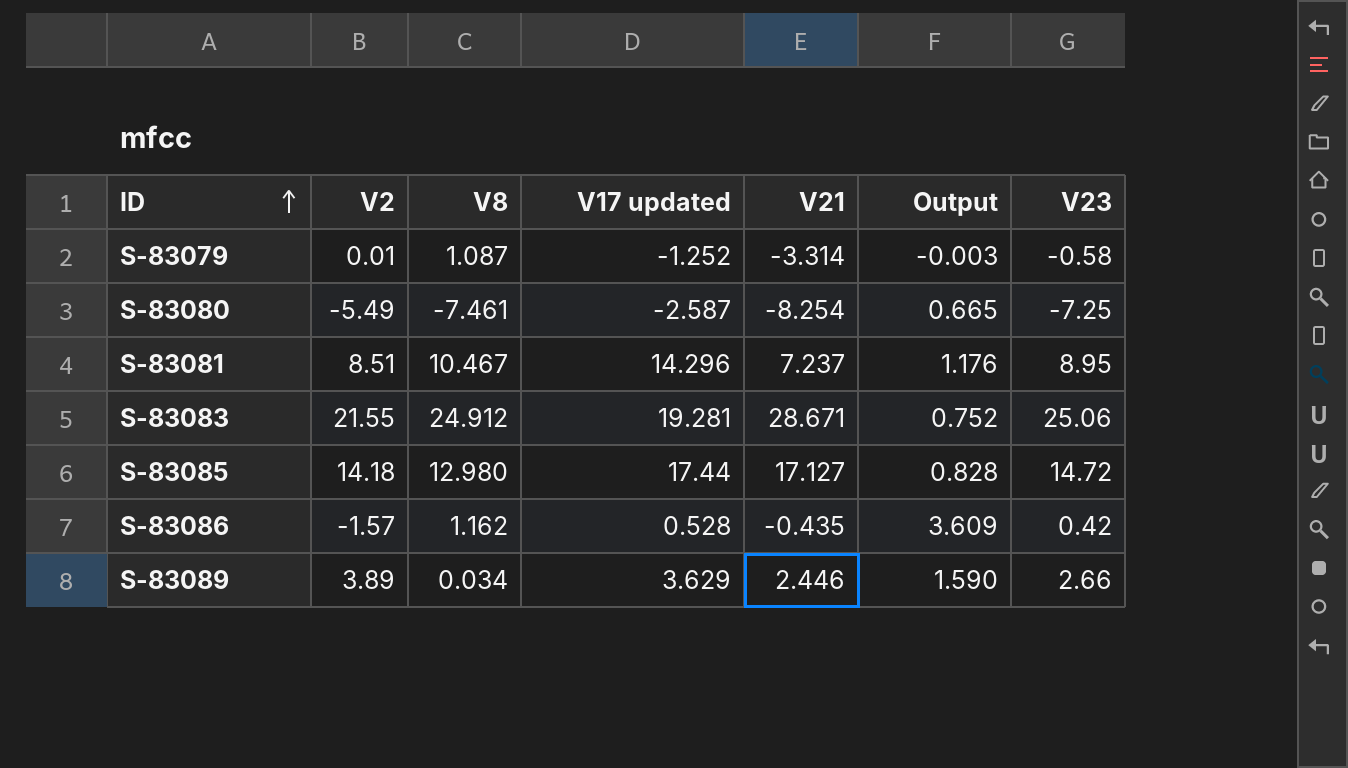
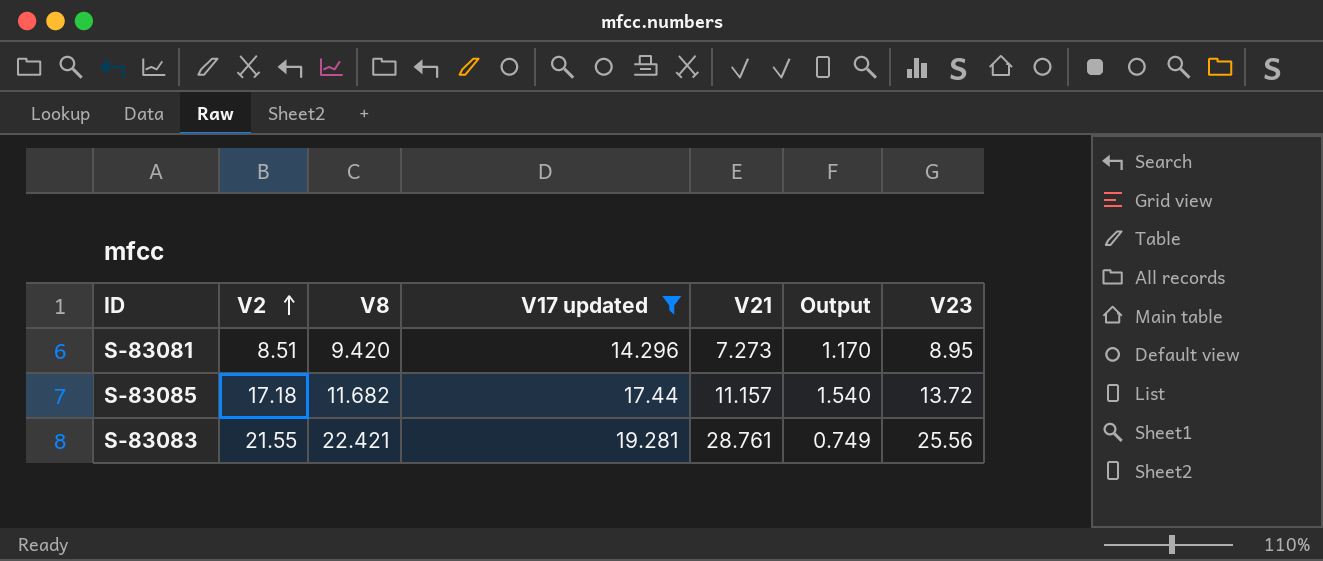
filter: none -> V17 updated >= 14.296
row order: ID ascending -> V2 ascending
S-83081 | V8: 10.467 -> 9.420
S-83081 | V21: 7.237 -> 7.273
S-83081 | Output: 1.176 -> 1.170
S-83085 | V2: 14.18 -> 17.18
S-83085 | V8: 12.980 -> 11.682
S-83085 | V21: 17.127 -> 11.157
S-83085 | Output: 0.828 -> 1.540
S-83085 | V23: 14.72 -> 13.72
S-83083 | V8: 24.912 -> 22.421
S-83083 | V21: 28.671 -> 28.761
S-83083 | Output: 0.752 -> 0.749
S-83083 | V23: 25.06 -> 25.56

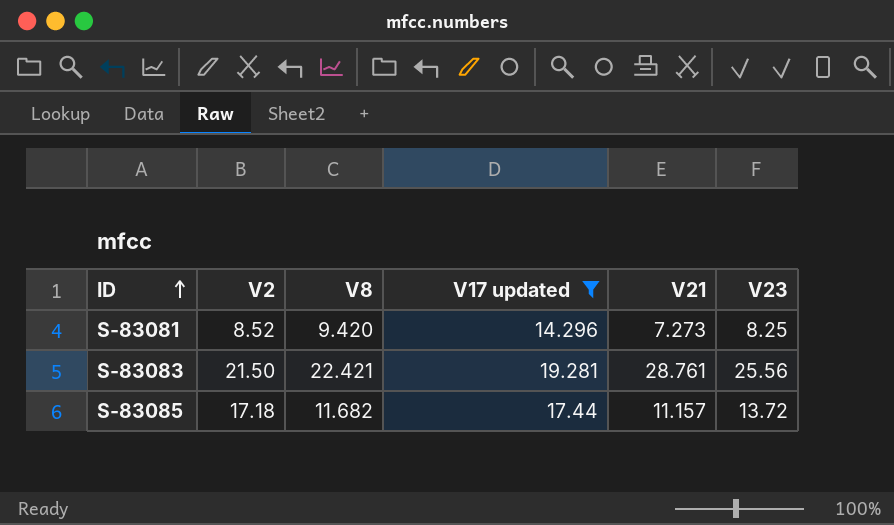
row order: V2 ascending -> ID ascending
column Output | formula: [V2] / [V21] -> none
S-83081 | V2: 8.51 -> 8.52
S-83081 | V23: 8.95 -> 8.25
S-83083 | V2: 21.55 -> 21.50

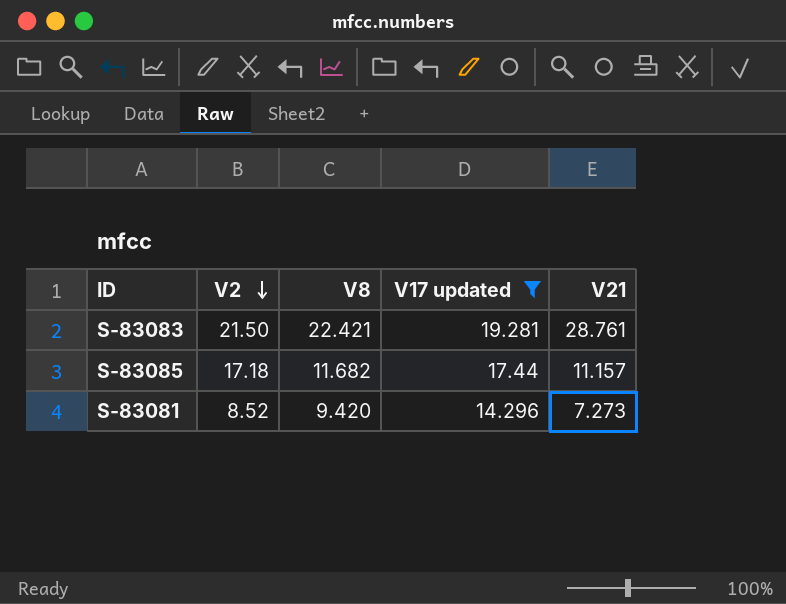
row order: ID ascending -> V2 descending
column V23 | position: 6 -> none

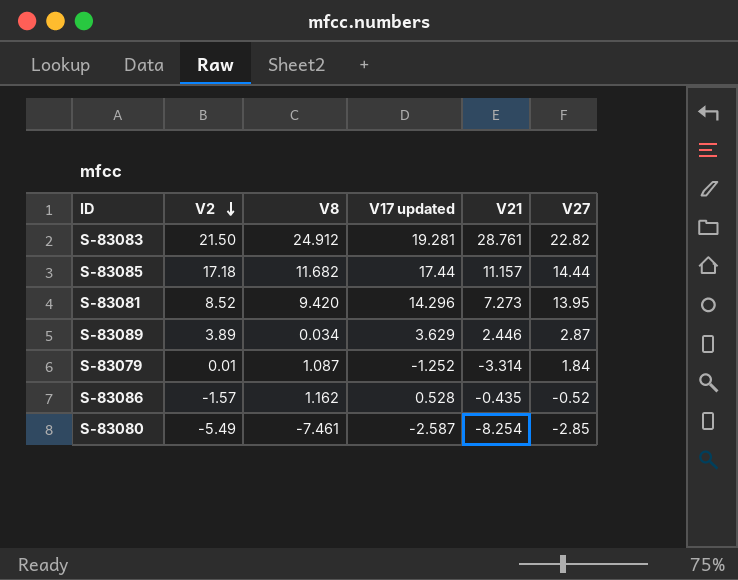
filter: V17 updated >= 14.296 -> none
column V27 | position: none -> 6
S-83083 | V8: 22.421 -> 24.912

